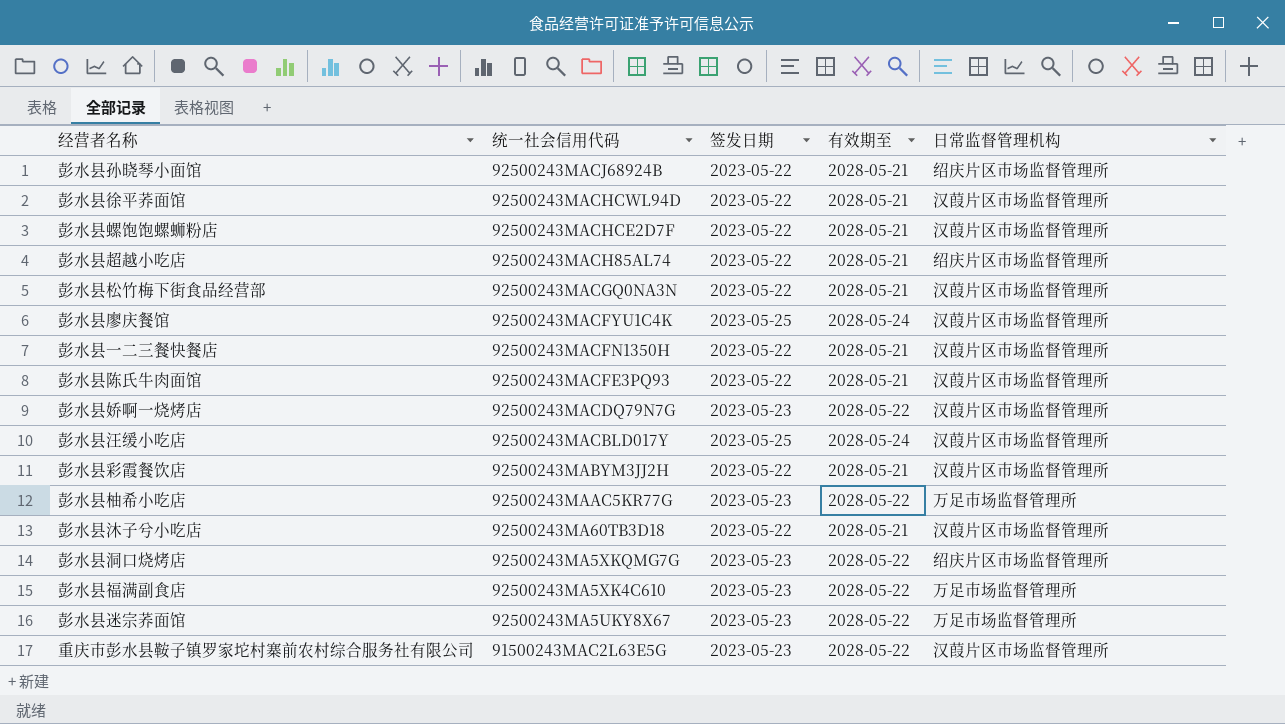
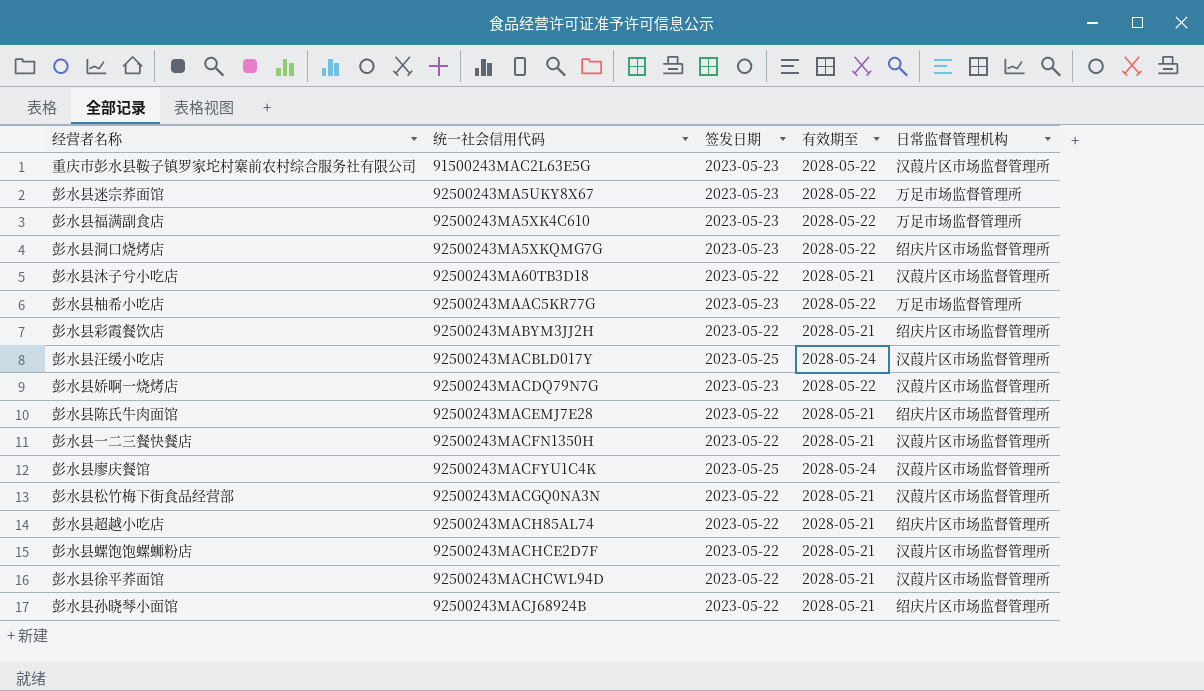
row order: 统一社会信用代码 descending -> 统一社会信用代码 ascending
彭水县彩霞餐饮店 | 日常监督管理机构: 汉葭片区市场监督管理所 -> 绍庆片区市场监督管理所
彭水县陈氏牛肉面馆 | 统一社会信用代码: 92500243MACFE3PQ93 -> 92500243MACEMJ7E28
彭水县陈氏牛肉面馆 | 日常监督管理机构: 汉葭片区市场监督管理所 -> 绍庆片区市场监督管理所

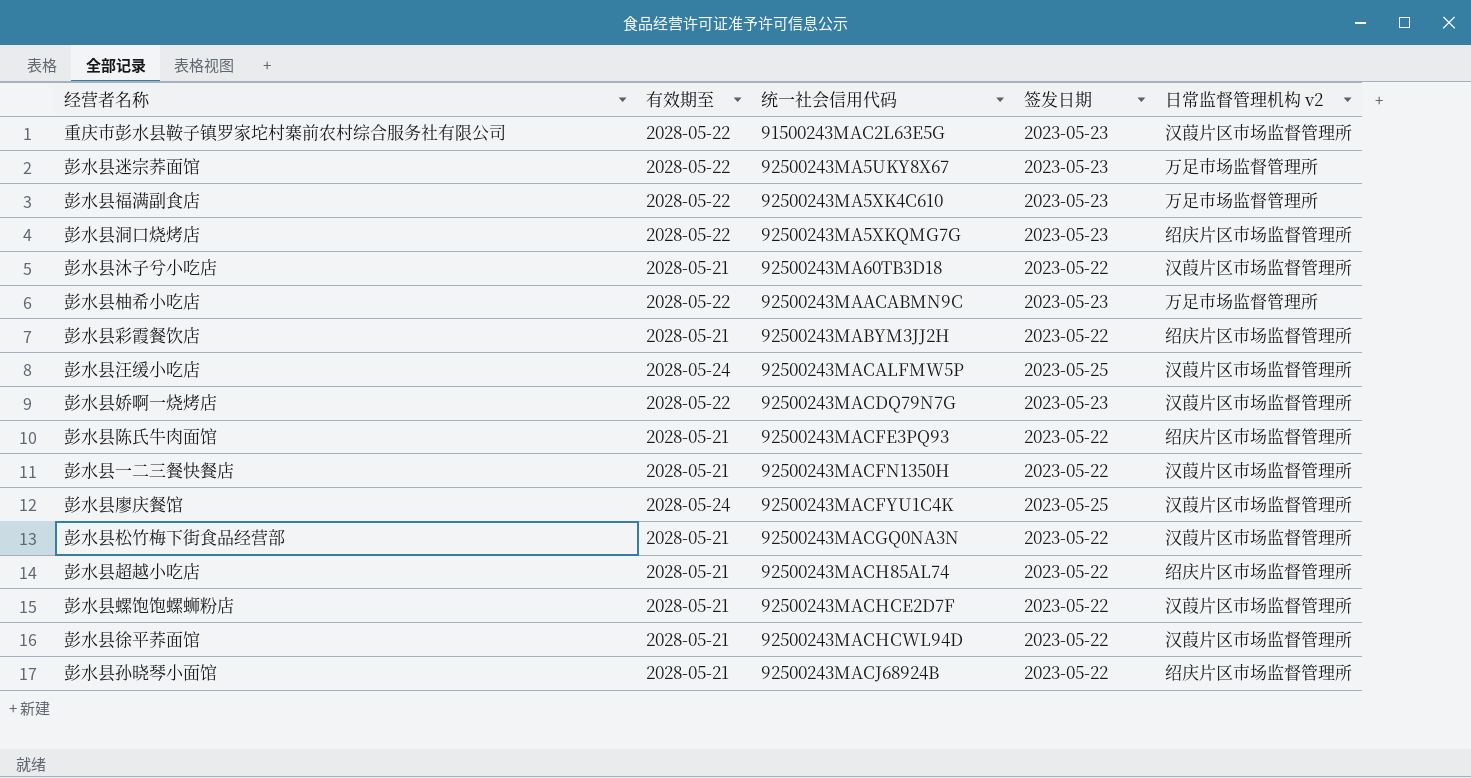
column 有效期至 | position: 4 -> 2
column name: 日常监督管理机构 -> 日常监督管理机构 v2
彭水县柚希小吃店 | 统一社会信用代码: 92500243MAAC5KR77G -> 92500243MAACABMN9C
彭水县汪缓小吃店 | 统一社会信用代码: 92500243MACBLD017Y -> 92500243MACALFMW5P
彭水县陈氏牛肉面馆 | 统一社会信用代码: 92500243MACEMJ7E28 -> 92500243MACFE3PQ93

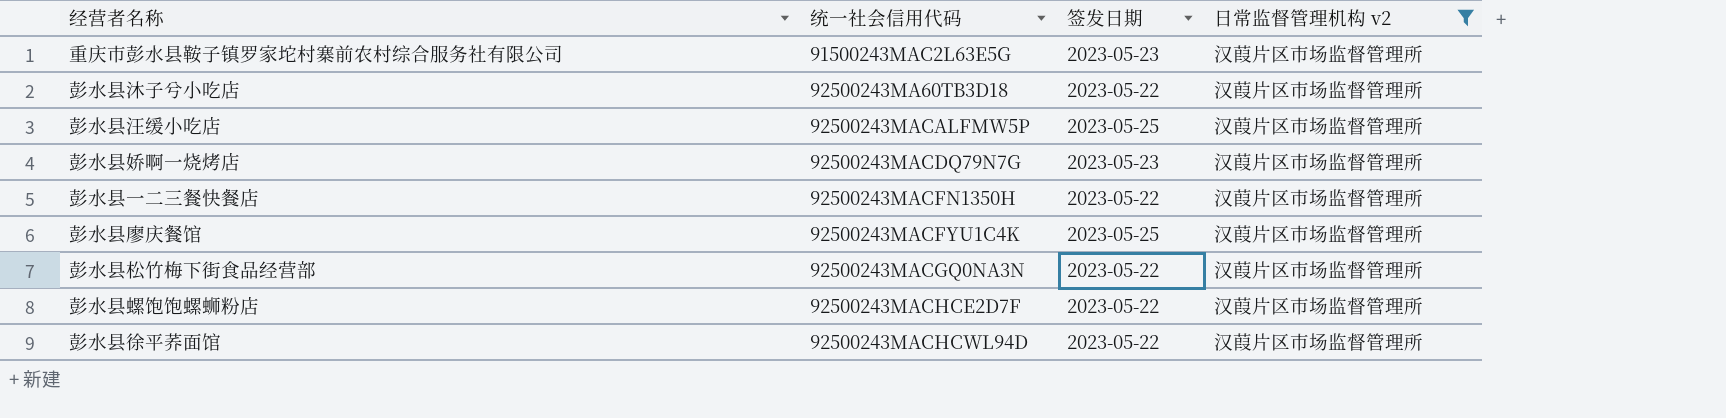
filter: none -> 日常监督管理机构 v2 = 汉葭片区市场监督管理所
column 有效期至 | position: 2 -> none

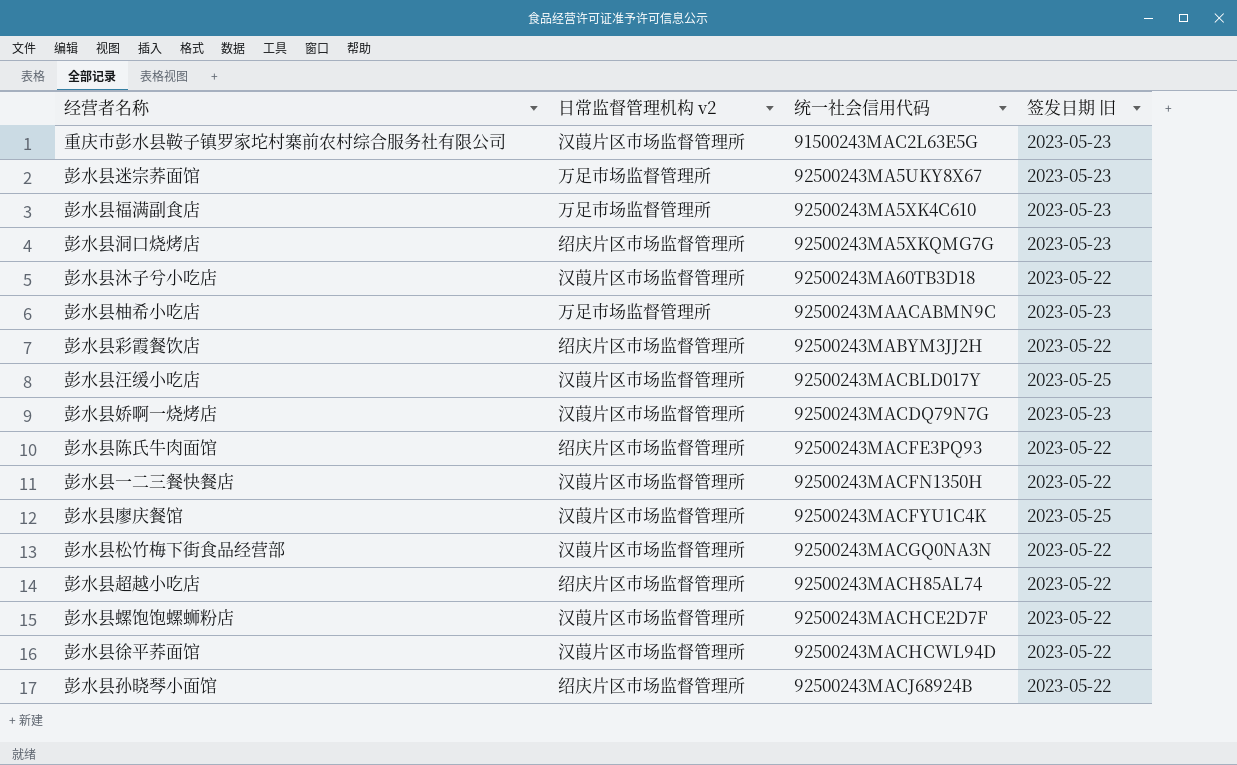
filter: 日常监督管理机构 v2 = 汉葭片区市场监督管理所 -> none
column 日常监督管理机构 v2 | position: 4 -> 2
column name: 签发日期 -> 签发日期 旧
彭水县汪缓小吃店 | 统一社会信用代码: 92500243MACALFMW5P -> 92500243MACBLD017Y

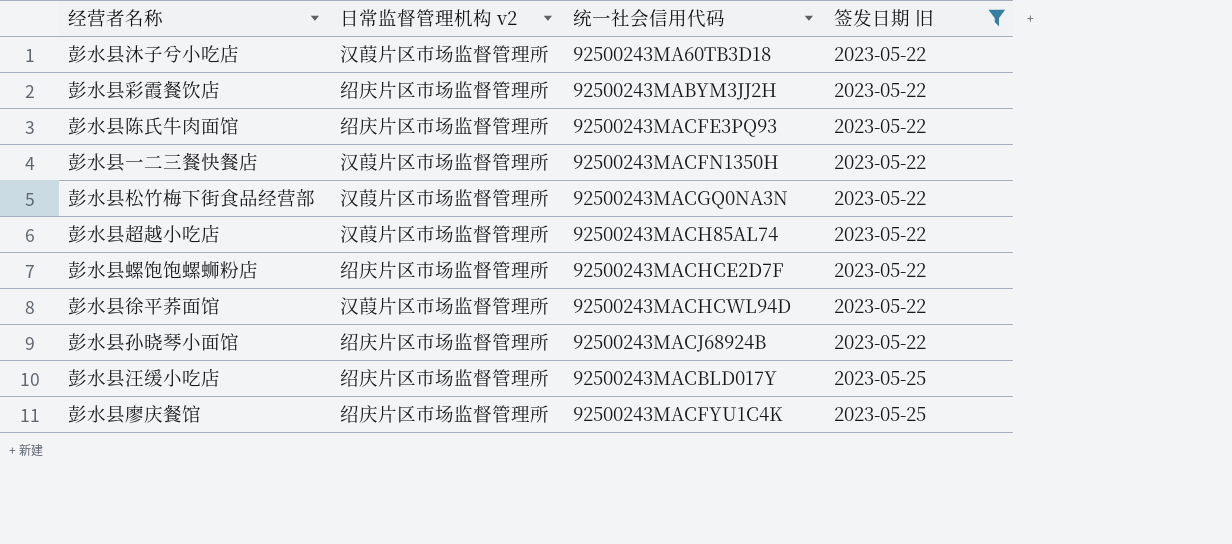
filter: none -> 签发日期 旧 != 2023-05-23
row order: 统一社会信用代码 ascending -> 签发日期 旧 ascending
彭水县超越小吃店 | 日常监督管理机构 v2: 绍庆片区市场监督管理所 -> 汉葭片区市场监督管理所
彭水县螺饱饱螺蛳粉店 | 日常监督管理机构 v2: 汉葭片区市场监督管理所 -> 绍庆片区市场监督管理所
彭水县汪缓小吃店 | 日常监督管理机构 v2: 汉葭片区市场监督管理所 -> 绍庆片区市场监督管理所
彭水县廖庆餐馆 | 日常监督管理机构 v2: 汉葭片区市场监督管理所 -> 绍庆片区市场监督管理所

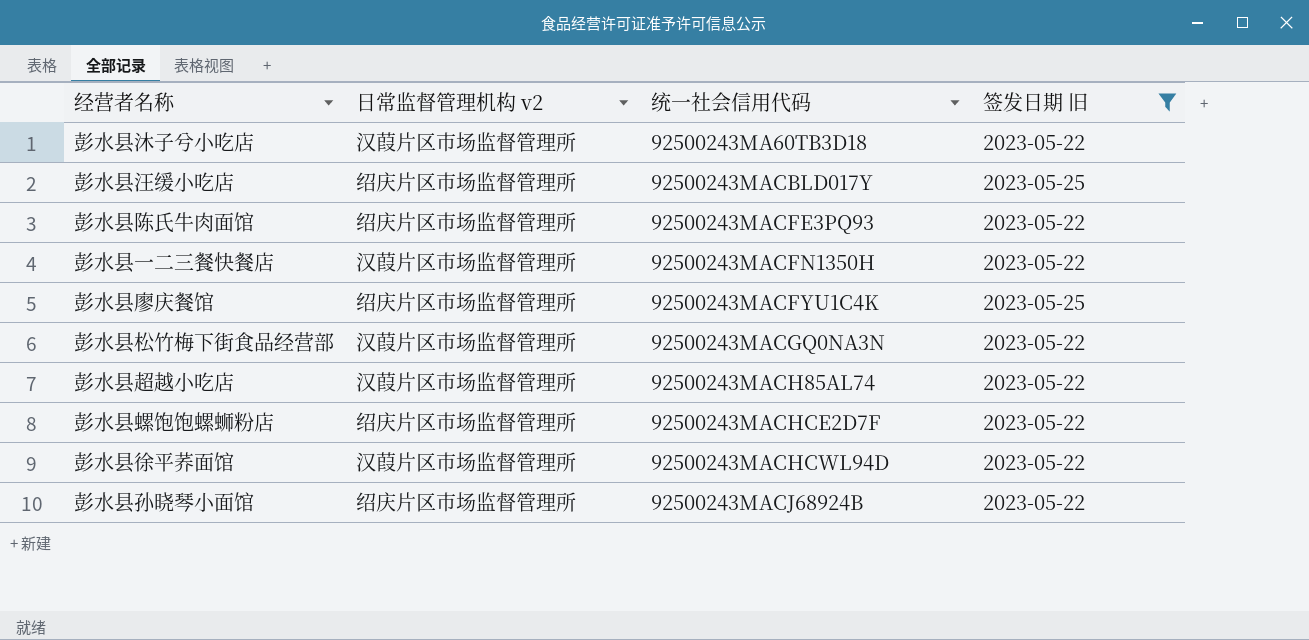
row order: 签发日期 旧 ascending -> 统一社会信用代码 ascending
row 彭水县彩霞餐饮店: 绍庆片区市场监督管理所 | 92500243MABYM3JJ2H | 2023-05-22 -> none

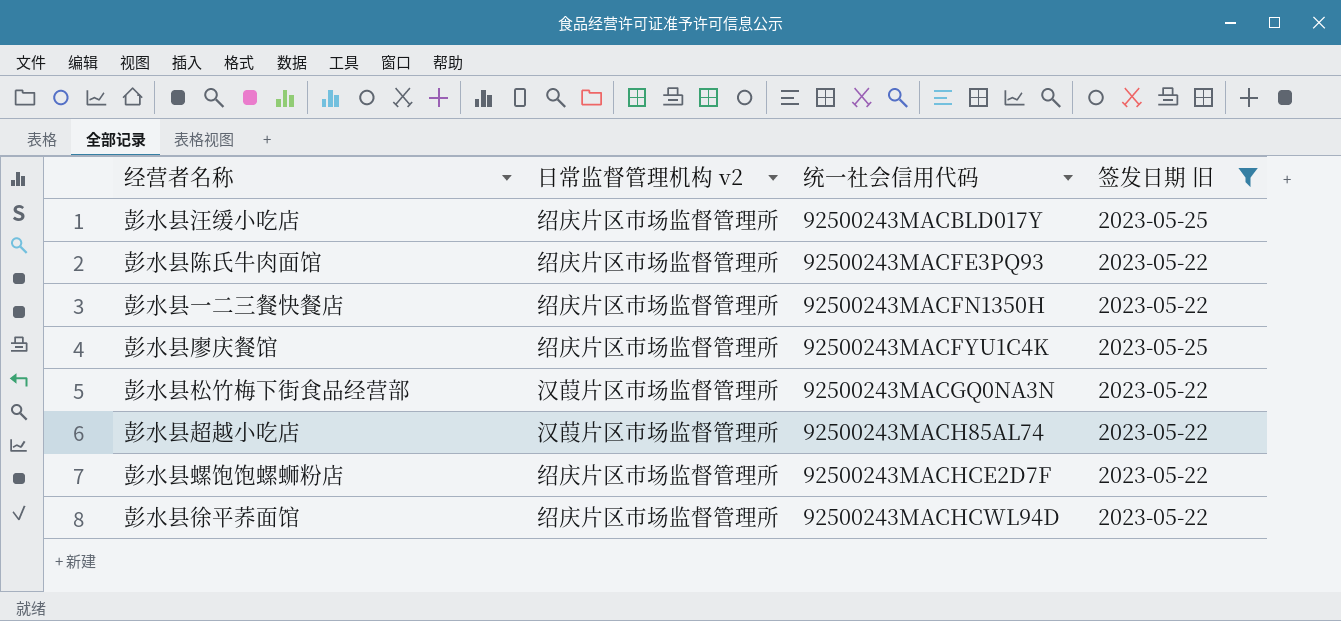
row 彭水县沐子兮小吃店: 汉葭片区市场监督管理所 | 92500243MA60TB3D18 | 2023-05-22 -> none
row 彭水县孙晓琴小面馆: 绍庆片区市场监督管理所 | 92500243MACJ68924B | 2023-05-22 -> none
彭水县一二三餐快餐店 | 日常监督管理机构 v2: 汉葭片区市场监督管理所 -> 绍庆片区市场监督管理所
彭水县徐平荞面馆 | 日常监督管理机构 v2: 汉葭片区市场监督管理所 -> 绍庆片区市场监督管理所

